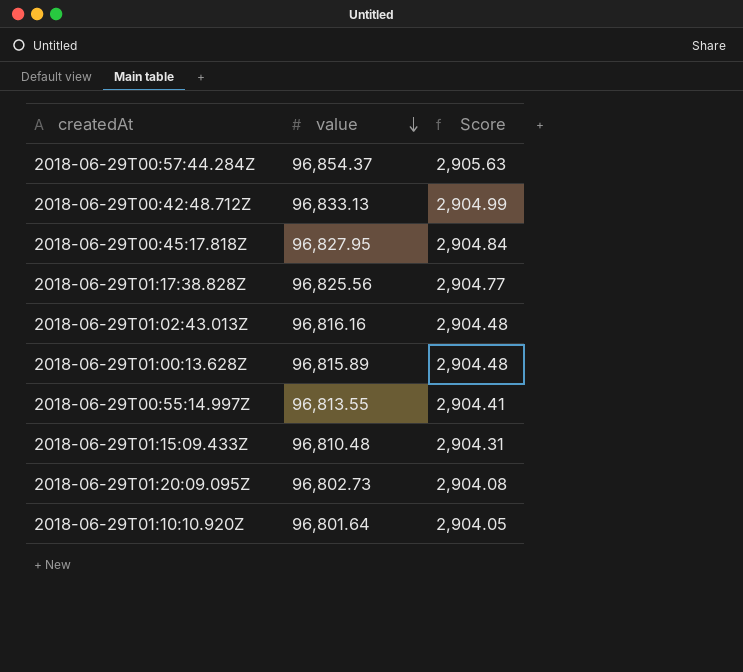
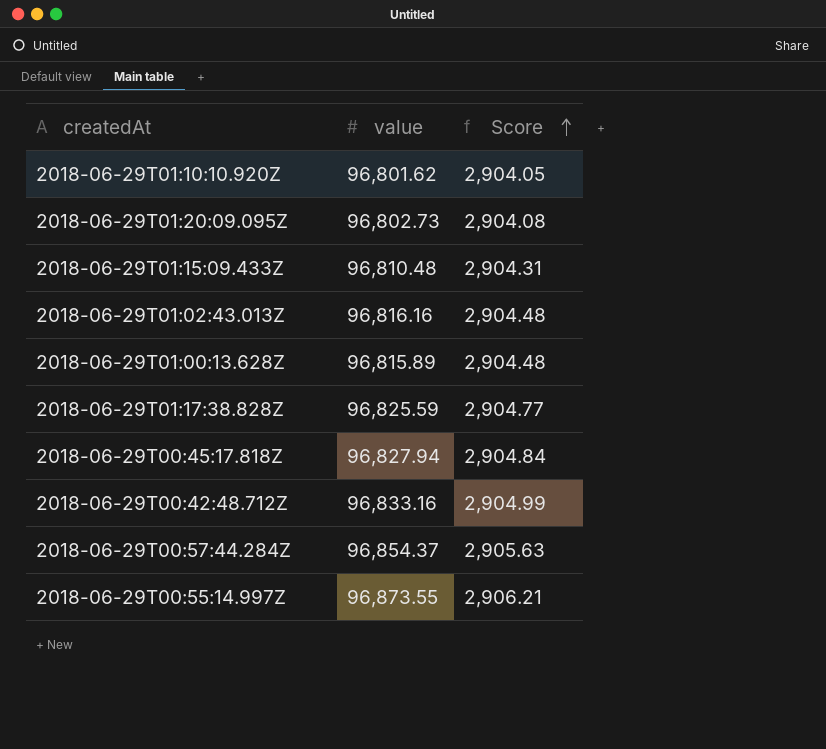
row order: value descending -> Score ascending
2018-06-29T01:10:10.920Z | value: 96,801.64 -> 96,801.62
2018-06-29T01:17:38.828Z | value: 96,825.56 -> 96,825.59
2018-06-29T00:45:17.818Z | value: 96,827.95 -> 96,827.94
2018-06-29T00:42:48.712Z | value: 96,833.13 -> 96,833.16
2018-06-29T00:55:14.997Z | value: 96,813.55 -> 96,873.55
2018-06-29T00:55:14.997Z | Score: 2,904.41 -> 2,906.21

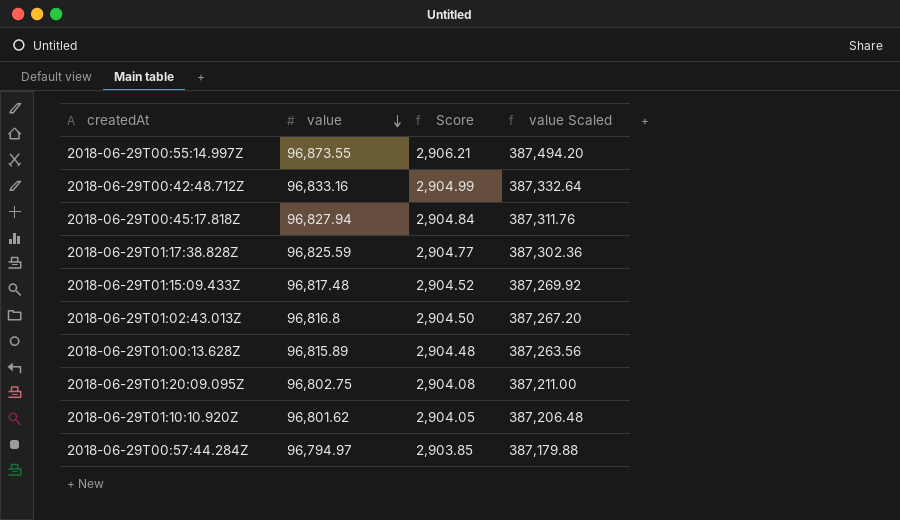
row order: Score ascending -> value descending
column value Scaled | formula: none -> [value] * 4
2018-06-29T01:15:09.433Z | value: 96,810.48 -> 96,817.48
2018-06-29T01:15:09.433Z | Score: 2,904.31 -> 2,904.52
2018-06-29T01:02:43.013Z | value: 96,816.16 -> 96,816.8
2018-06-29T01:02:43.013Z | Score: 2,904.48 -> 2,904.50
2018-06-29T01:20:09.095Z | value: 96,802.73 -> 96,802.75
2018-06-29T00:57:44.284Z | value: 96,854.37 -> 96,794.97
2018-06-29T00:57:44.284Z | Score: 2,905.63 -> 2,903.85

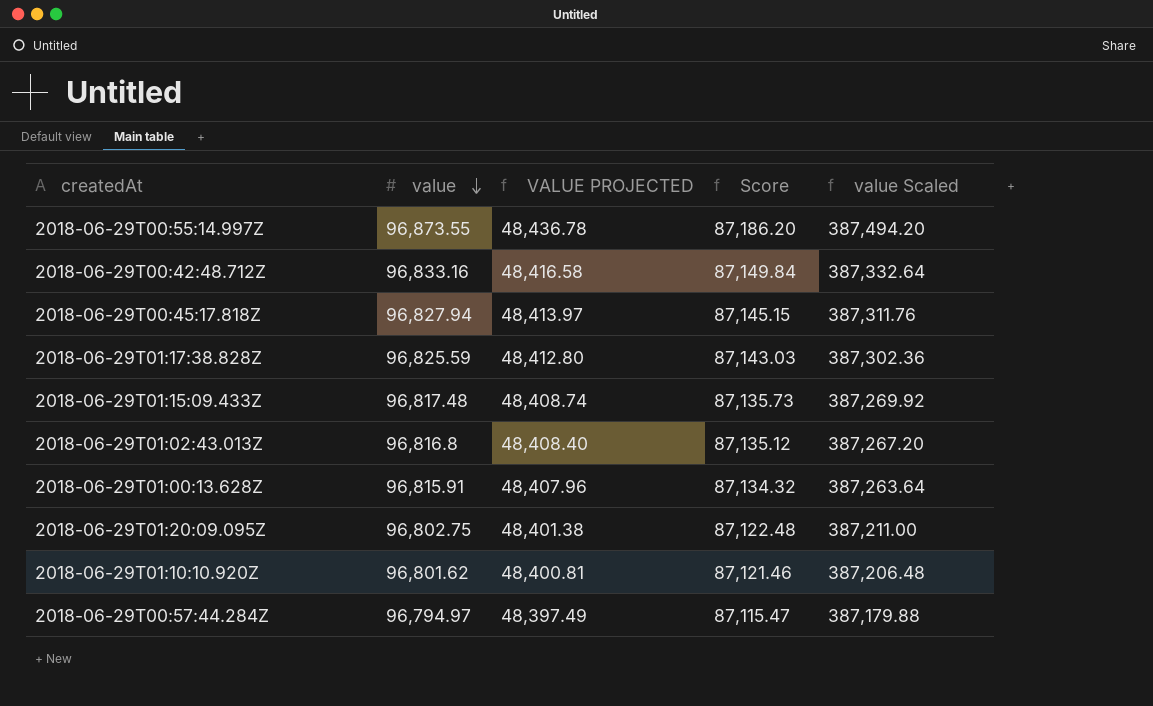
column VALUE PROJECTED | formula: none -> [value] * 0.5
column Score | formula: [value] * 0.03 -> [value] * 0.9
2018-06-29T01:00:13.628Z | value: 96,815.89 -> 96,815.91
2018-06-29T01:00:13.628Z | value Scaled: 387,263.56 -> 387,263.64

